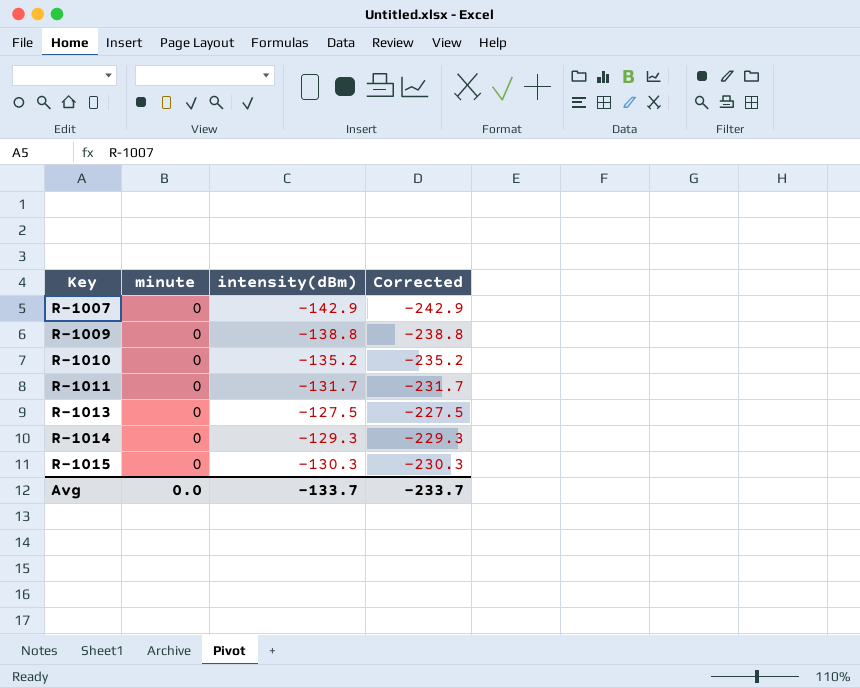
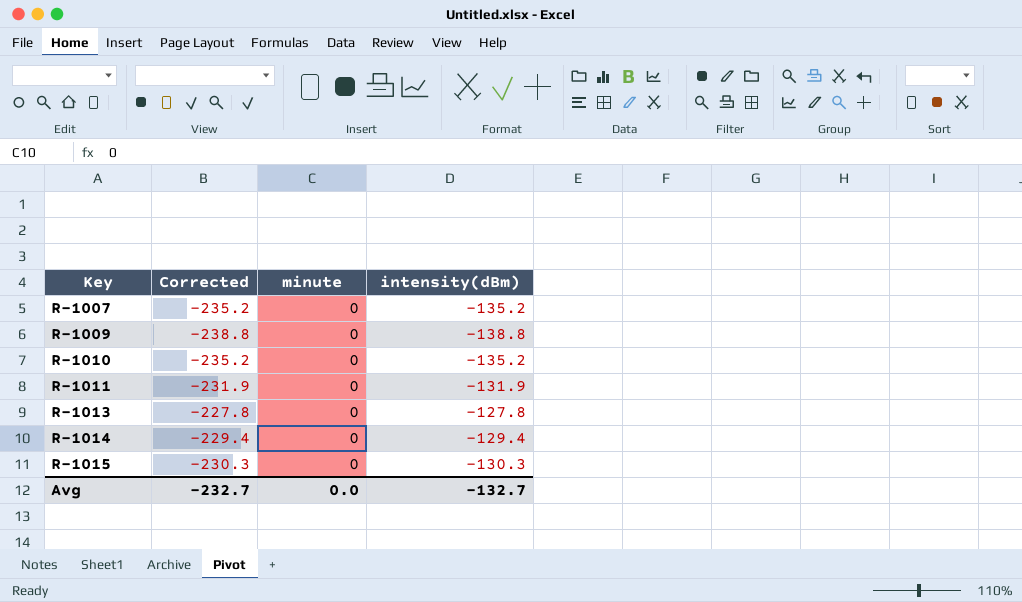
column Corrected | position: 4 -> 2
R-1007 | Corrected: -242.9 -> -235.2
R-1007 | intensity(dBm): -142.9 -> -135.2
R-1011 | Corrected: -231.7 -> -231.9
R-1011 | intensity(dBm): -131.7 -> -131.9
R-1013 | Corrected: -227.5 -> -227.8
R-1013 | intensity(dBm): -127.5 -> -127.8
R-1014 | Corrected: -229.3 -> -229.4
R-1014 | intensity(dBm): -129.3 -> -129.4
Avg | Corrected: -233.7 -> -232.7
Avg | intensity(dBm): -133.7 -> -132.7

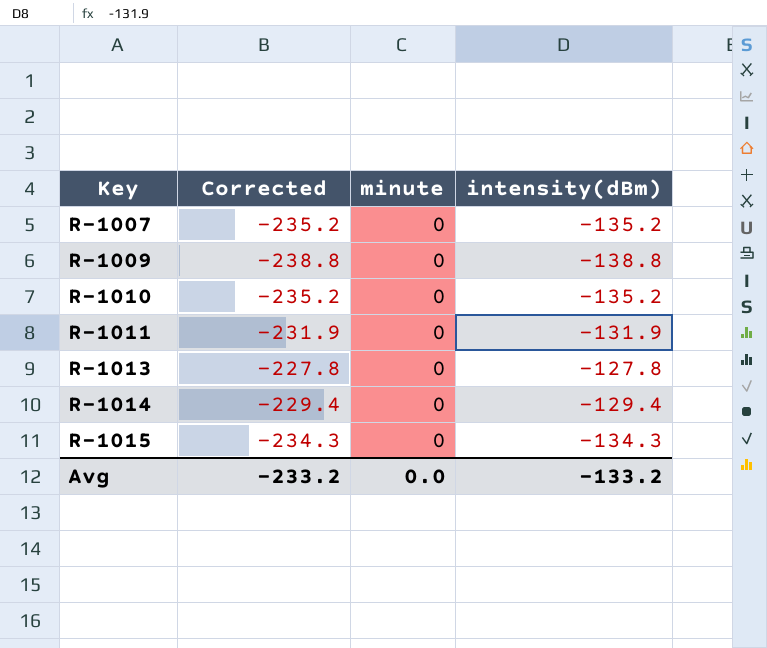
R-1015 | Corrected: -230.3 -> -234.3
R-1015 | intensity(dBm): -130.3 -> -134.3
Avg | Corrected: -232.7 -> -233.2
Avg | intensity(dBm): -132.7 -> -133.2

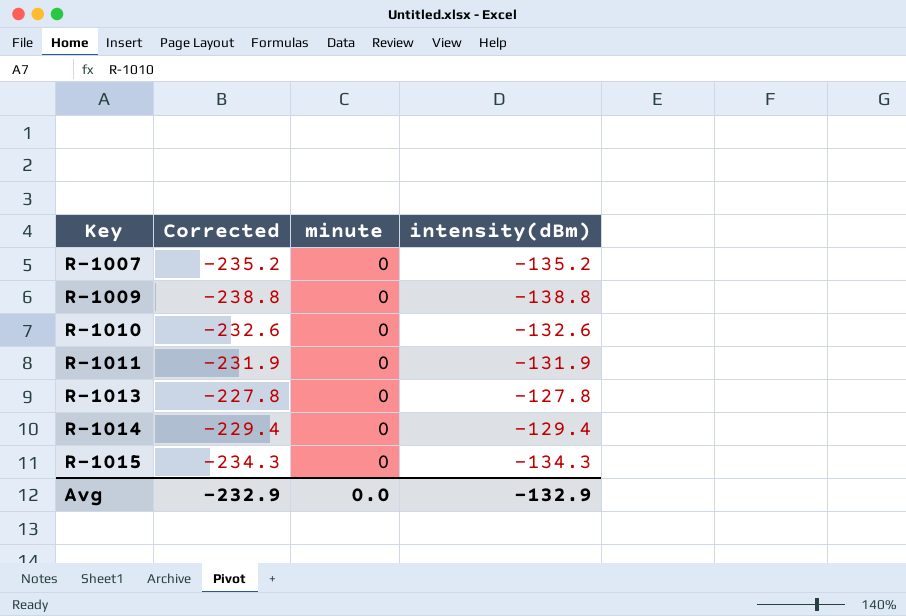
R-1010 | Corrected: -235.2 -> -232.6
R-1010 | intensity(dBm): -135.2 -> -132.6
Avg | Corrected: -233.2 -> -232.9
Avg | intensity(dBm): -133.2 -> -132.9

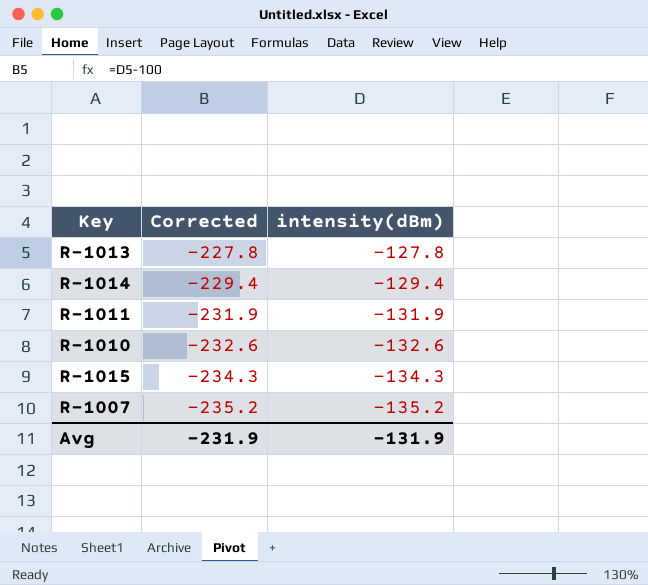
row order: Key ascending -> Corrected descending
column minute | position: 3 -> none
row R-1009: -238.8 | 0 | -138.8 -> none
Avg | Corrected: -232.9 -> -231.9
Avg | intensity(dBm): -132.9 -> -131.9

